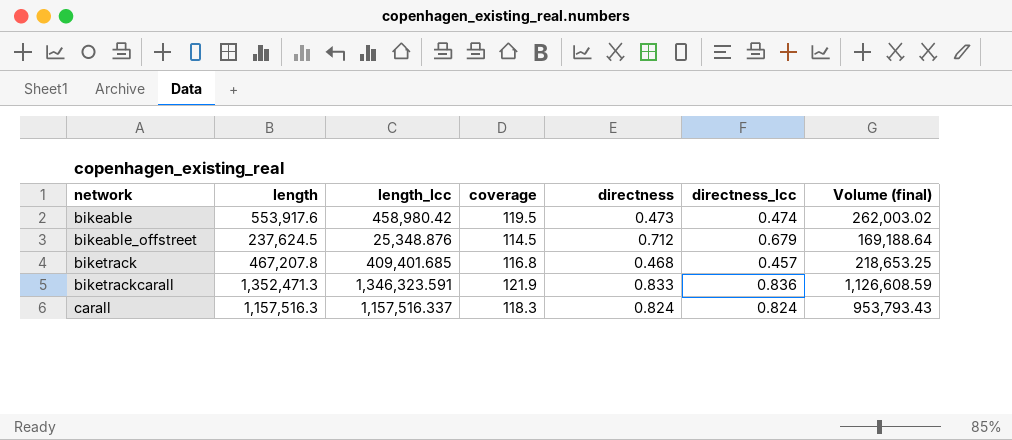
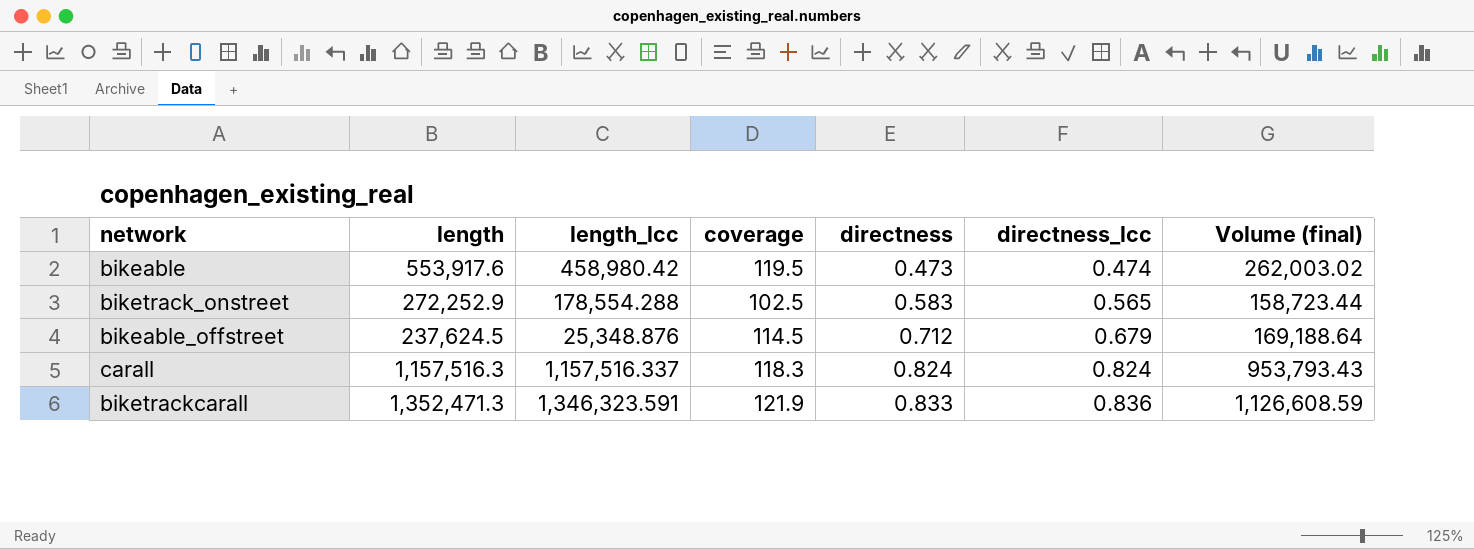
row order: network ascending -> directness ascending
row biketrack: 467,207.8 | 409,401.685 | 116.8 | 0.468 | 0.457 | 218,653.25 -> none
row biketrack_onstreet: none -> 272,252.9 | 178,554.288 | 102.5 | 0.583 | 0.565 | 158,723.44

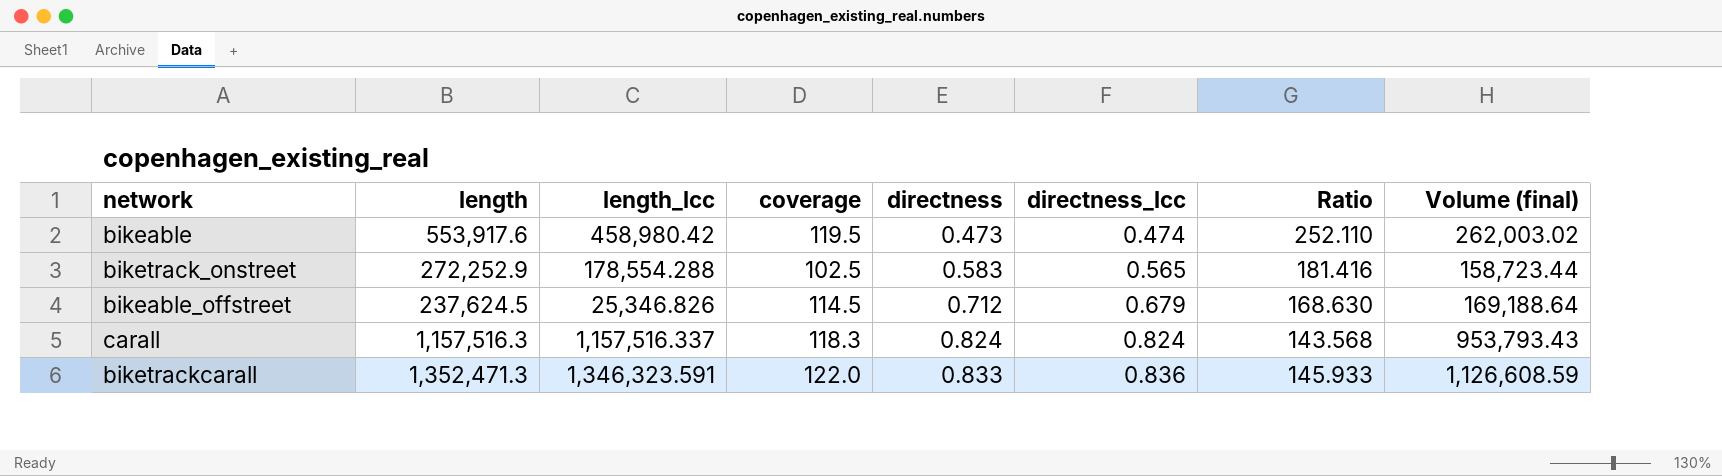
column Ratio | formula: none -> [coverage] / [directness_lcc]
bikeable_offstreet | length_lcc: 25,348.876 -> 25,346.826
biketrackcarall | coverage: 121.9 -> 122.0

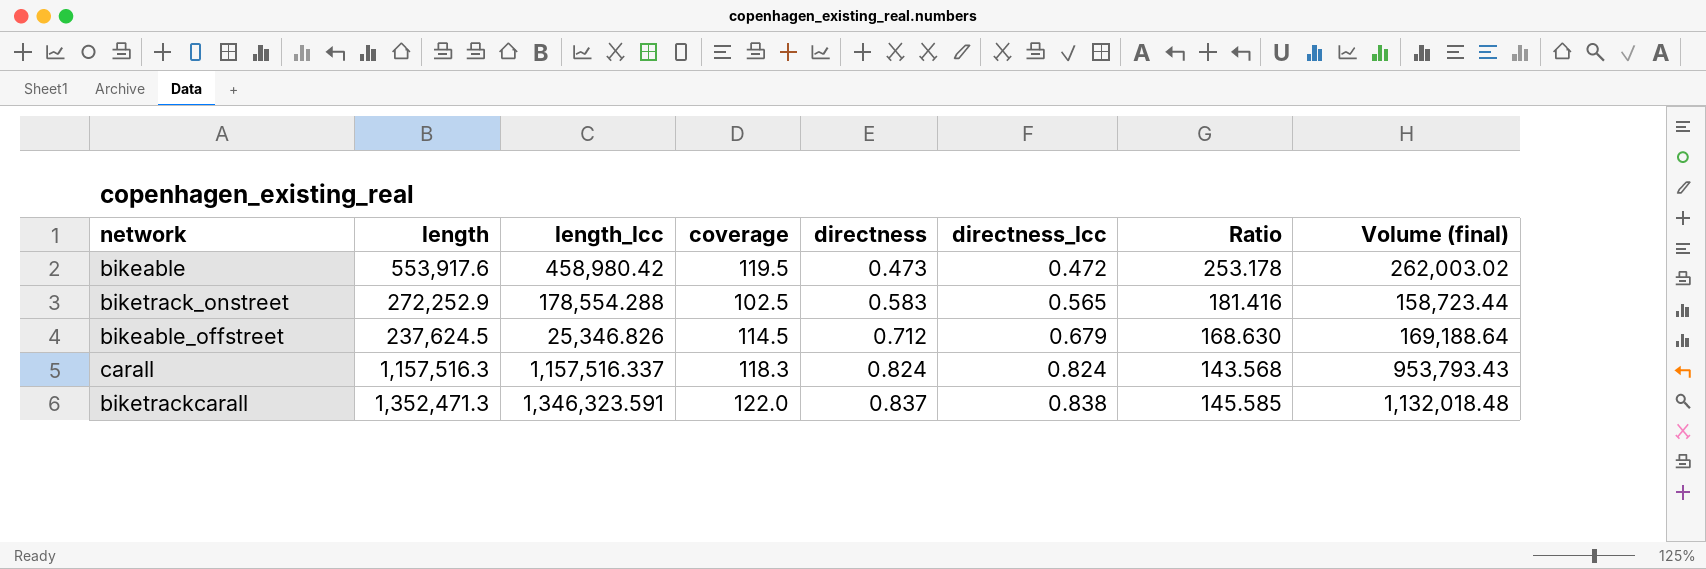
bikeable | directness_lcc: 0.474 -> 0.472
bikeable | Ratio: 252.110 -> 253.178
biketrackcarall | directness: 0.833 -> 0.837
biketrackcarall | directness_lcc: 0.836 -> 0.838
biketrackcarall | Ratio: 145.933 -> 145.585
biketrackcarall | Volume (final): 1,126,608.59 -> 1,132,018.48

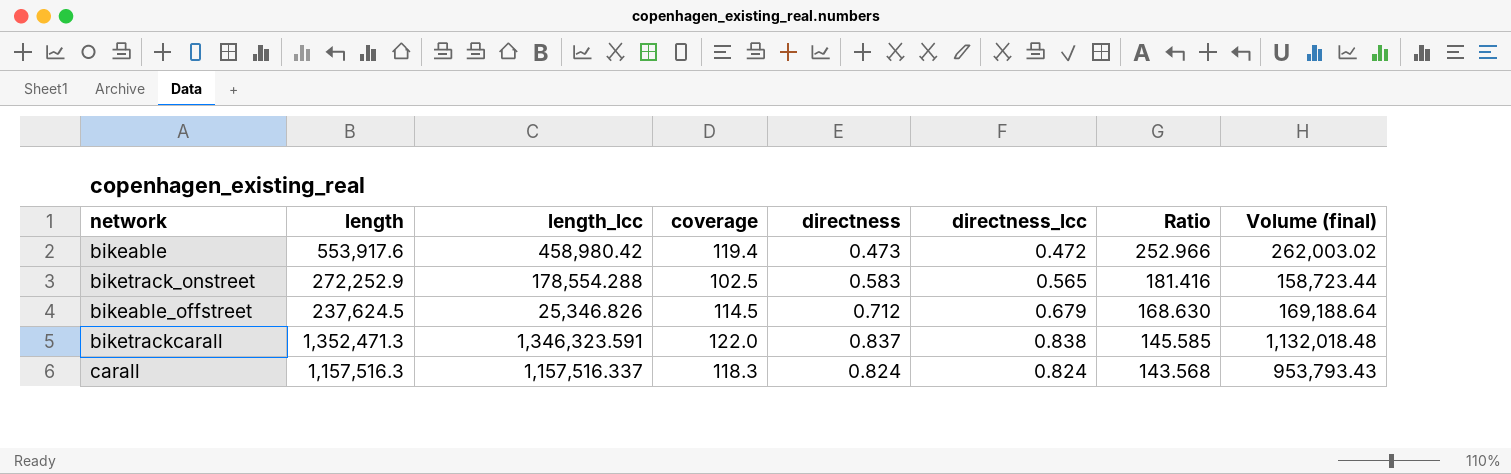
row order: directness ascending -> Ratio descending
bikeable | coverage: 119.5 -> 119.4
bikeable | Ratio: 253.178 -> 252.966

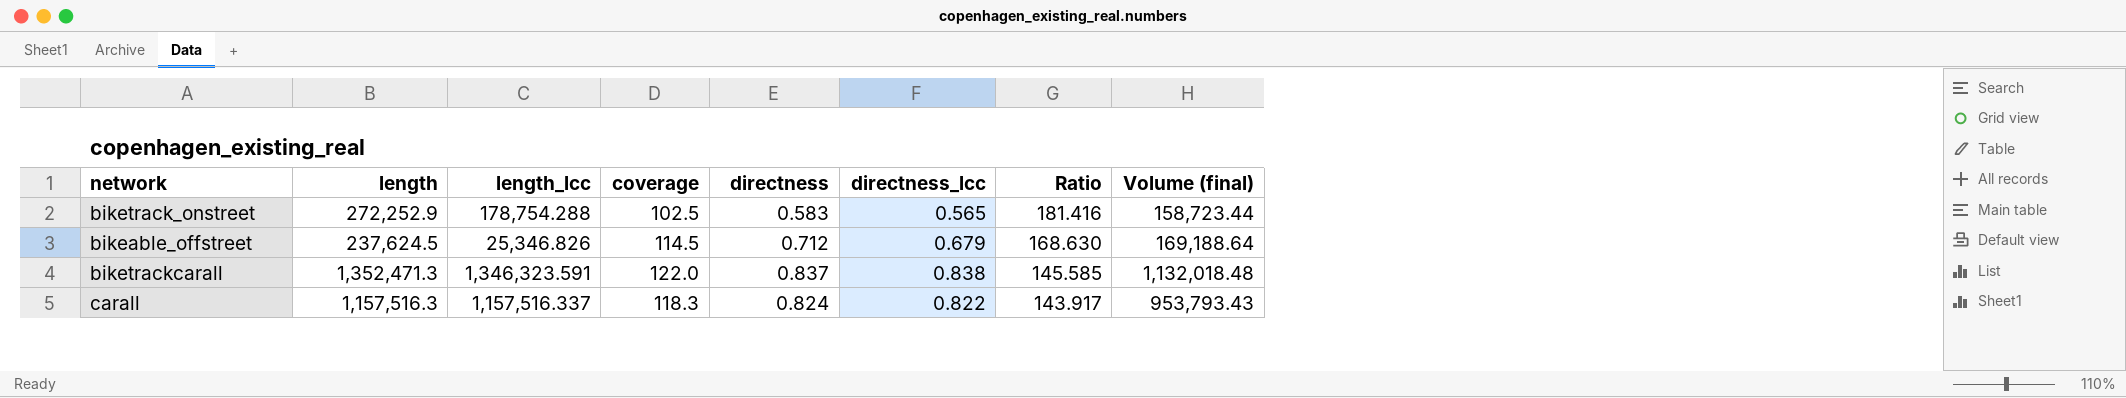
row bikeable: 553,917.6 | 458,980.42 | 119.4 | 0.473 | 0.472 | 252.966 | 262,003.02 -> none
biketrack_onstreet | length_lcc: 178,554.288 -> 178,754.288
carall | directness_lcc: 0.824 -> 0.822
carall | Ratio: 143.568 -> 143.917

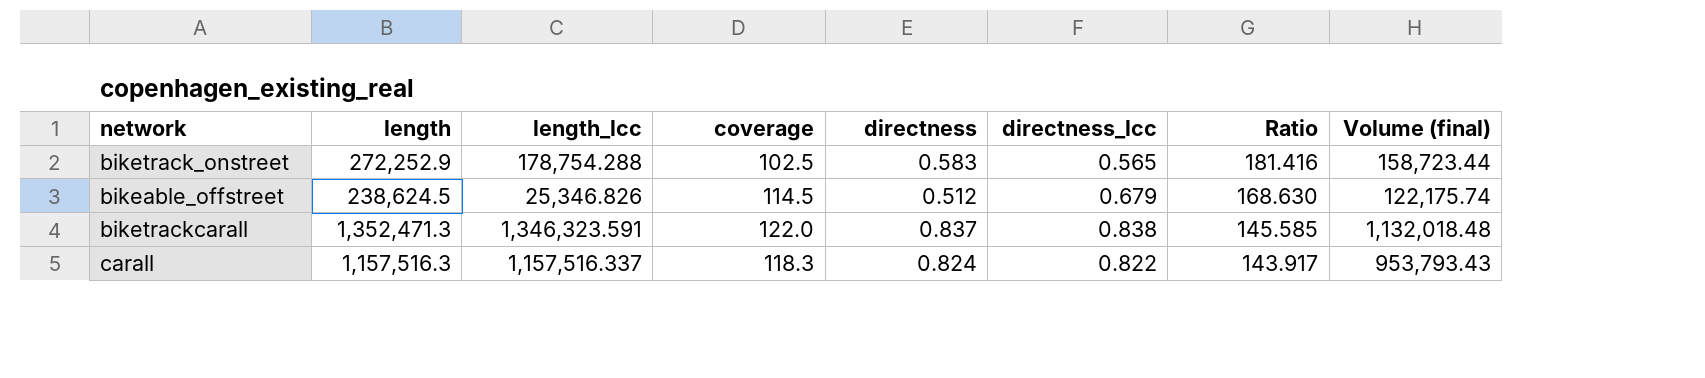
bikeable_offstreet | length: 237,624.5 -> 238,624.5
bikeable_offstreet | directness: 0.712 -> 0.512
bikeable_offstreet | Volume (final): 169,188.64 -> 122,175.74

